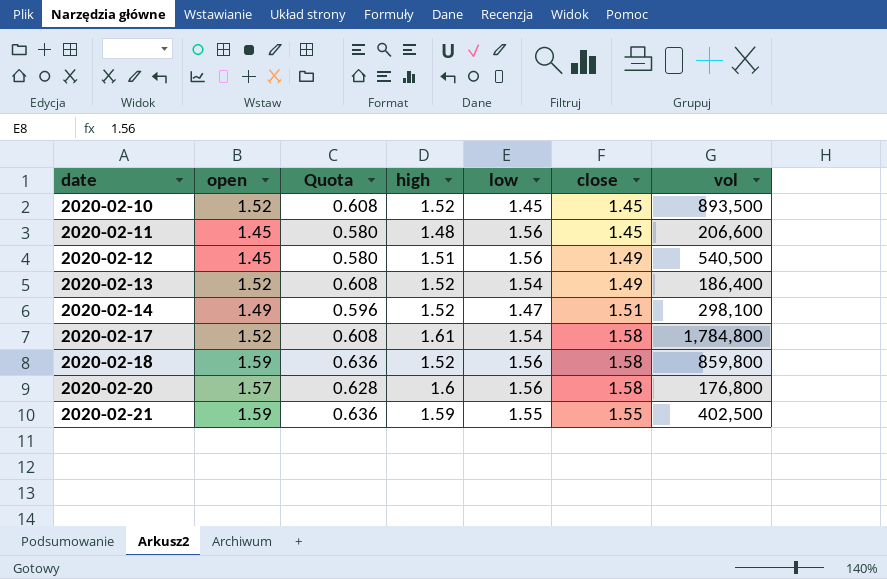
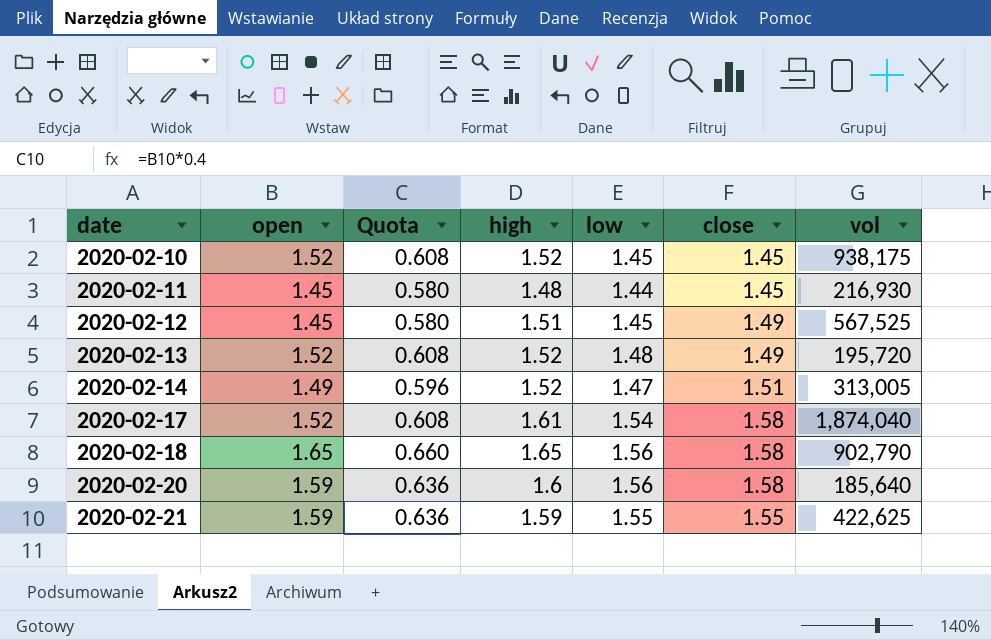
2020-02-10 | vol: 893,500 -> 938,175
2020-02-11 | low: 1.56 -> 1.44
2020-02-11 | vol: 206,600 -> 216,930
2020-02-12 | low: 1.56 -> 1.45
2020-02-12 | vol: 540,500 -> 567,525
2020-02-13 | low: 1.54 -> 1.48
2020-02-13 | vol: 186,400 -> 195,720
2020-02-14 | vol: 298,100 -> 313,005
2020-02-17 | vol: 1,784,800 -> 1,874,040
2020-02-18 | open: 1.59 -> 1.65
2020-02-18 | Quota: 0.636 -> 0.660
2020-02-18 | high: 1.52 -> 1.65
2020-02-18 | vol: 859,800 -> 902,790
2020-02-20 | open: 1.57 -> 1.59
2020-02-20 | Quota: 0.628 -> 0.636
2020-02-20 | vol: 176,800 -> 185,640
2020-02-21 | vol: 402,500 -> 422,625

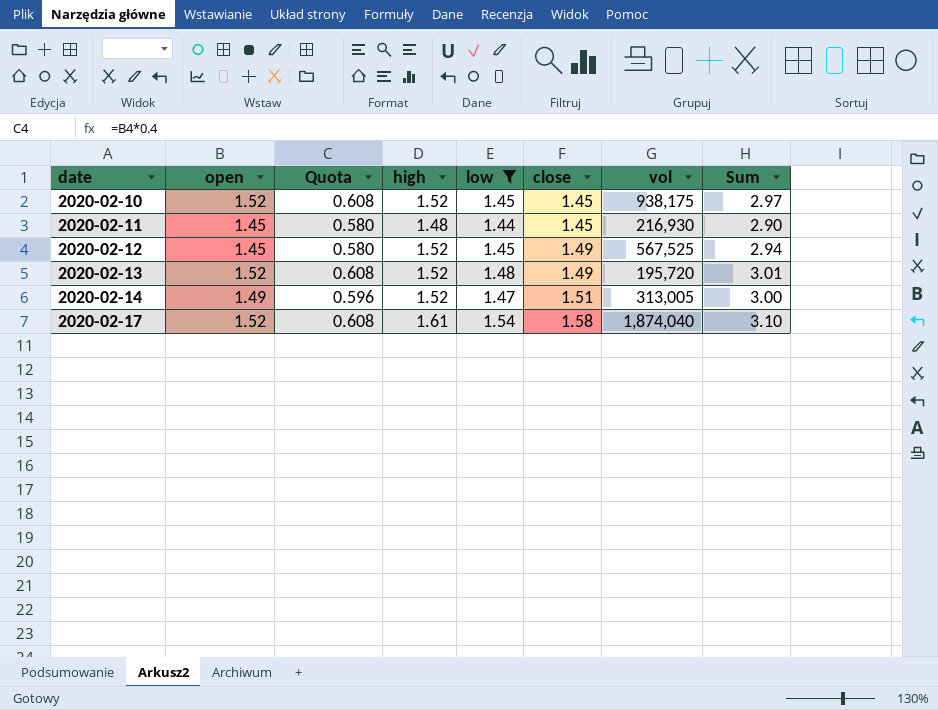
filter: none -> low <= 1.54
column Sum | formula: none -> [open] + [close]
2020-02-12 | high: 1.51 -> 1.52

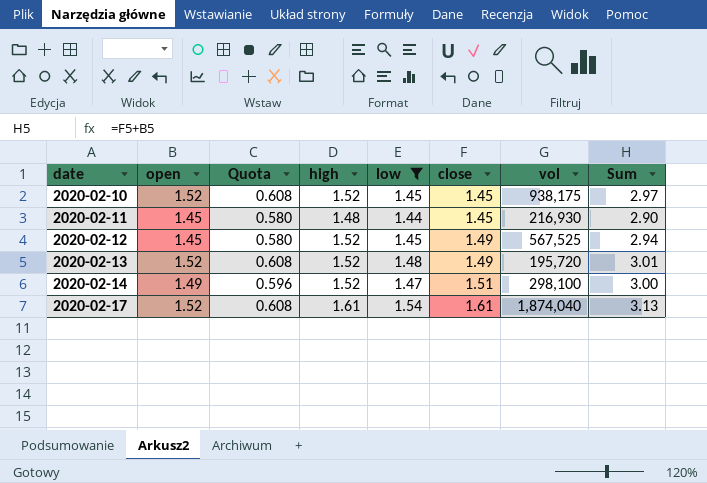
2020-02-14 | vol: 313,005 -> 298,100
2020-02-17 | close: 1.58 -> 1.61
2020-02-17 | Sum: 3.10 -> 3.13

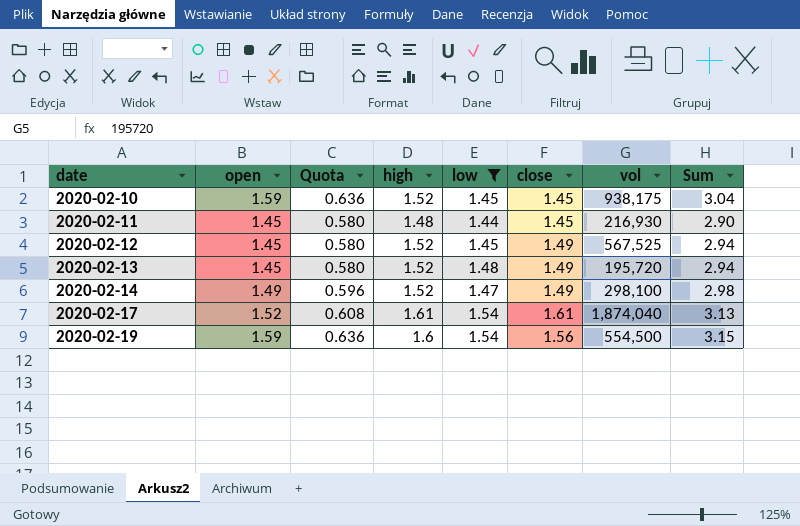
2020-02-10 | open: 1.52 -> 1.59
2020-02-10 | Quota: 0.608 -> 0.636
2020-02-10 | Sum: 2.97 -> 3.04
2020-02-13 | open: 1.52 -> 1.45
2020-02-13 | Quota: 0.608 -> 0.580
2020-02-13 | Sum: 3.01 -> 2.94
2020-02-14 | close: 1.51 -> 1.49
2020-02-14 | Sum: 3.00 -> 2.98
row 2020-02-19: none -> 1.59 | 0.636 | 1.6 | 1.54 | 1.56 | 554,500 | 3.15

